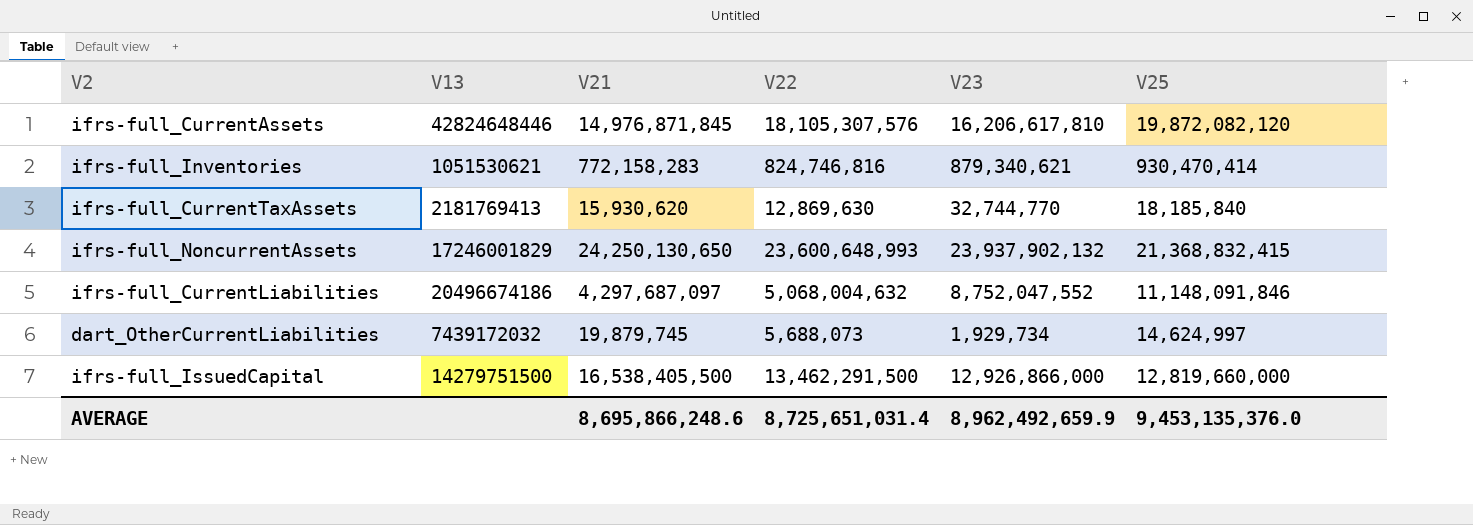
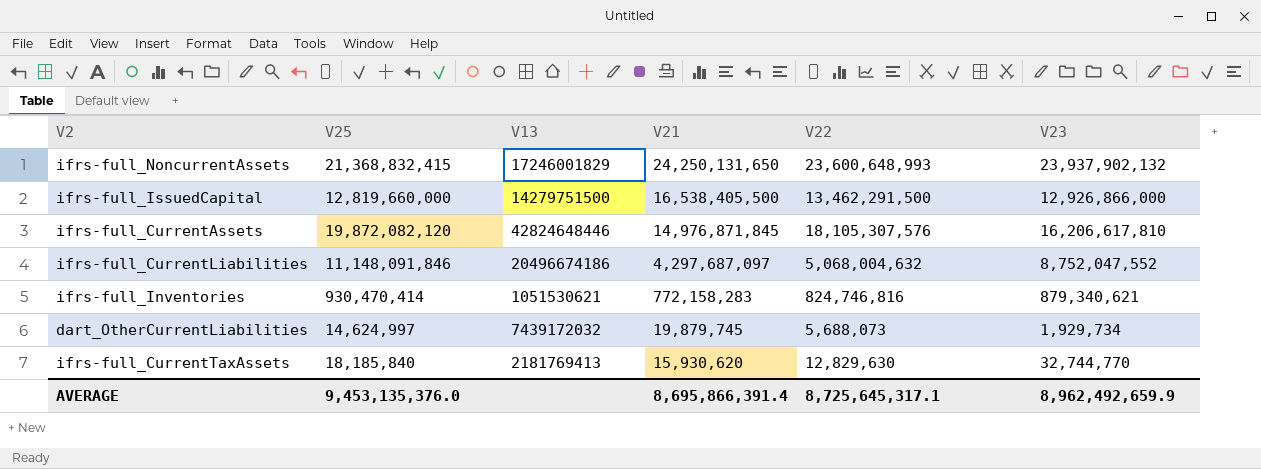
row order: none -> V21 descending
column V25 | position: 6 -> 2
ifrs-full_NoncurrentAssets | V21: 24,250,130,650 -> 24,250,131,650
ifrs-full_CurrentTaxAssets | V22: 12,869,630 -> 12,829,630
AVERAGE | V21: 8,695,866,248.6 -> 8,695,866,391.4
AVERAGE | V22: 8,725,651,031.4 -> 8,725,645,317.1

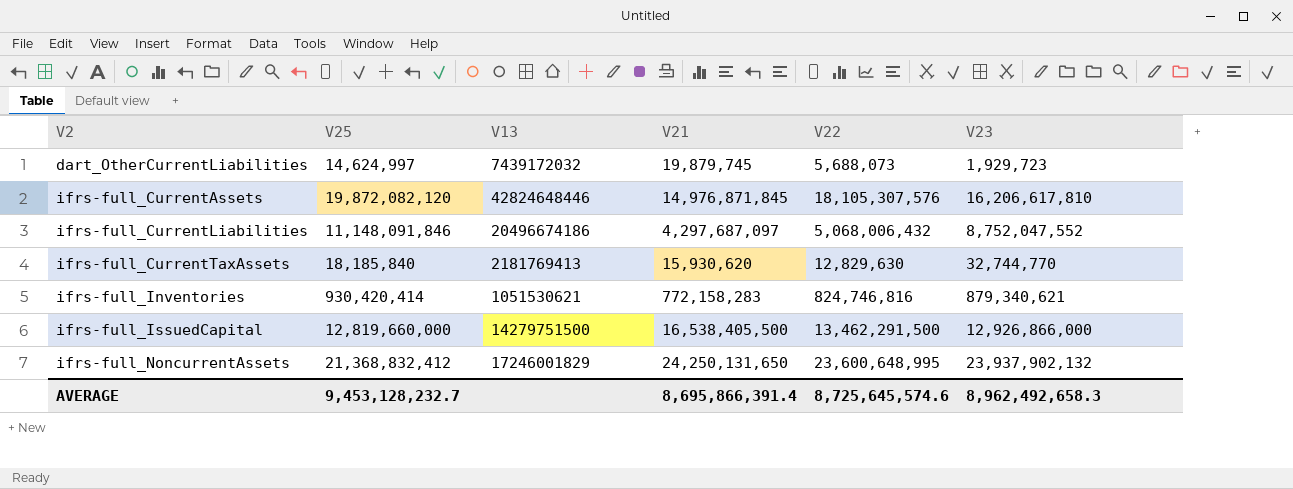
row order: V21 descending -> V2 ascending
dart_OtherCurrentLiabilities | V23: 1,929,734 -> 1,929,723
ifrs-full_CurrentLiabilities | V22: 5,068,004,632 -> 5,068,006,432
ifrs-full_Inventories | V25: 930,470,414 -> 930,420,414
ifrs-full_NoncurrentAssets | V25: 21,368,832,415 -> 21,368,832,412
ifrs-full_NoncurrentAssets | V22: 23,600,648,993 -> 23,600,648,995
AVERAGE | V25: 9,453,135,376.0 -> 9,453,128,232.7
AVERAGE | V22: 8,725,645,317.1 -> 8,725,645,574.6
AVERAGE | V23: 8,962,492,659.9 -> 8,962,492,658.3

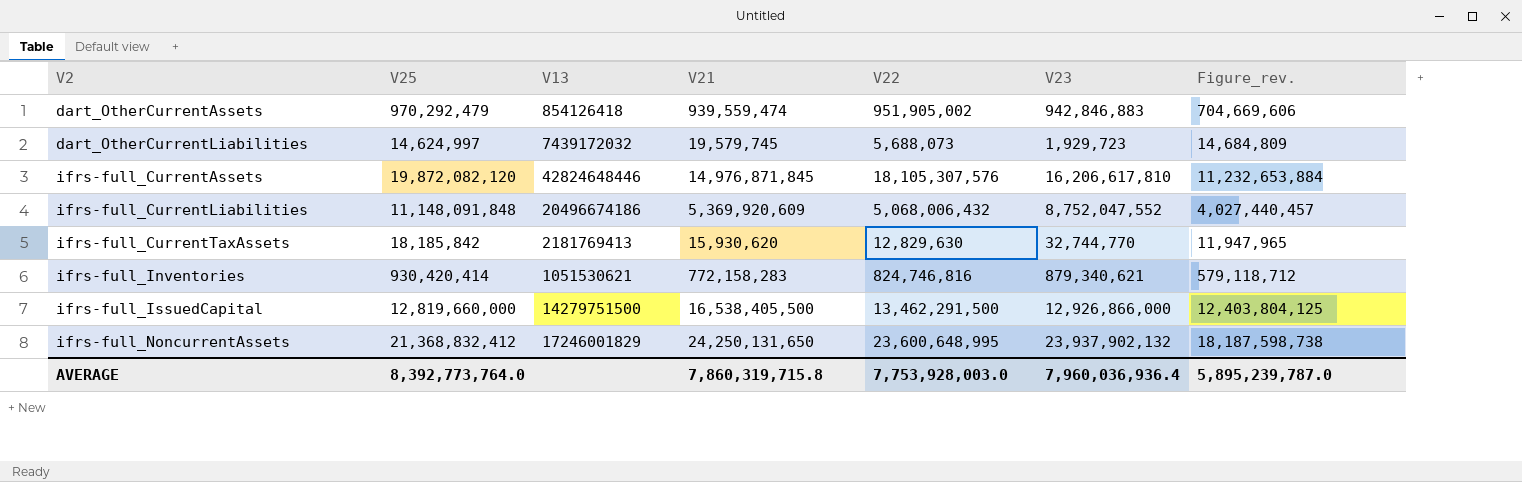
column Figure_rev. | formula: none -> [V21] * 0.75
row dart_OtherCurrentAssets: none -> 970,292,479 | 854126418 | 939,559,474 | 951,905,002 | 942,846,883 | 704,669,606
dart_OtherCurrentLiabilities | V21: 19,879,745 -> 19,579,745
ifrs-full_CurrentLiabilities | V25: 11,148,091,846 -> 11,148,091,848
ifrs-full_CurrentLiabilities | V21: 4,297,687,097 -> 5,369,920,609
ifrs-full_CurrentTaxAssets | V25: 18,185,840 -> 18,185,842
AVERAGE | V25: 9,453,128,232.7 -> 8,392,773,764.0
AVERAGE | V21: 8,695,866,391.4 -> 7,860,319,715.8
AVERAGE | V22: 8,725,645,574.6 -> 7,753,928,003.0
AVERAGE | V23: 8,962,492,658.3 -> 7,960,036,936.4

